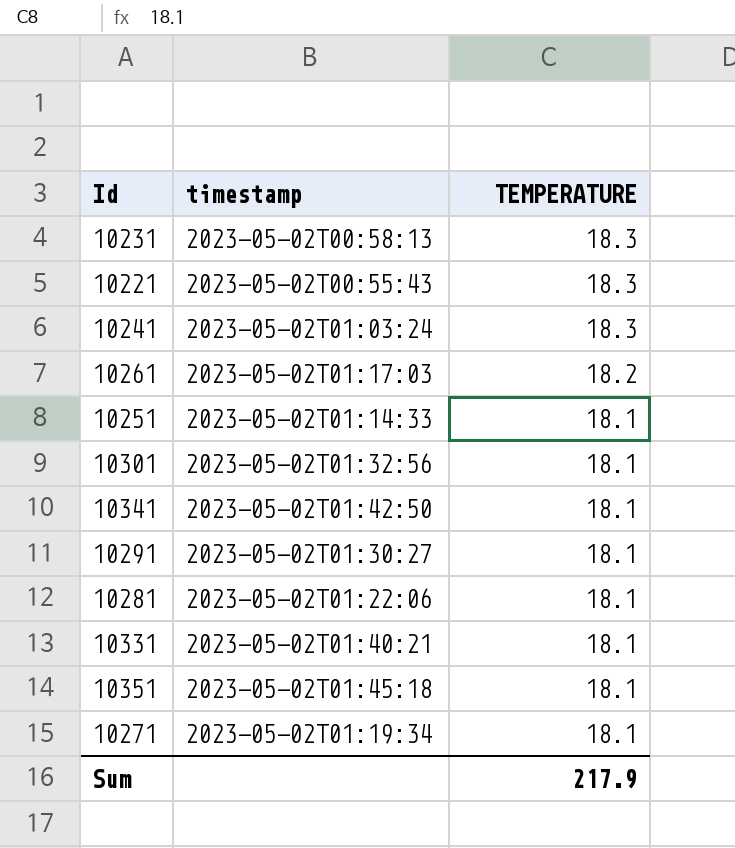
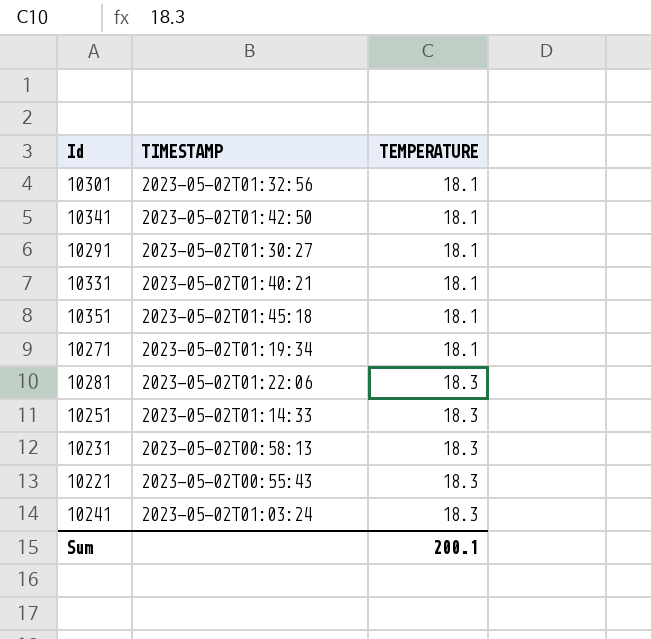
row order: TEMPERATURE descending -> TEMPERATURE ascending
column name: timestamp -> TIMESTAMP
row 10261: 2023-05-02T01:17:03 | 18.2 -> none
10281 | TEMPERATURE: 18.1 -> 18.3
10251 | TEMPERATURE: 18.1 -> 18.3
Sum | TEMPERATURE: 217.9 -> 200.1

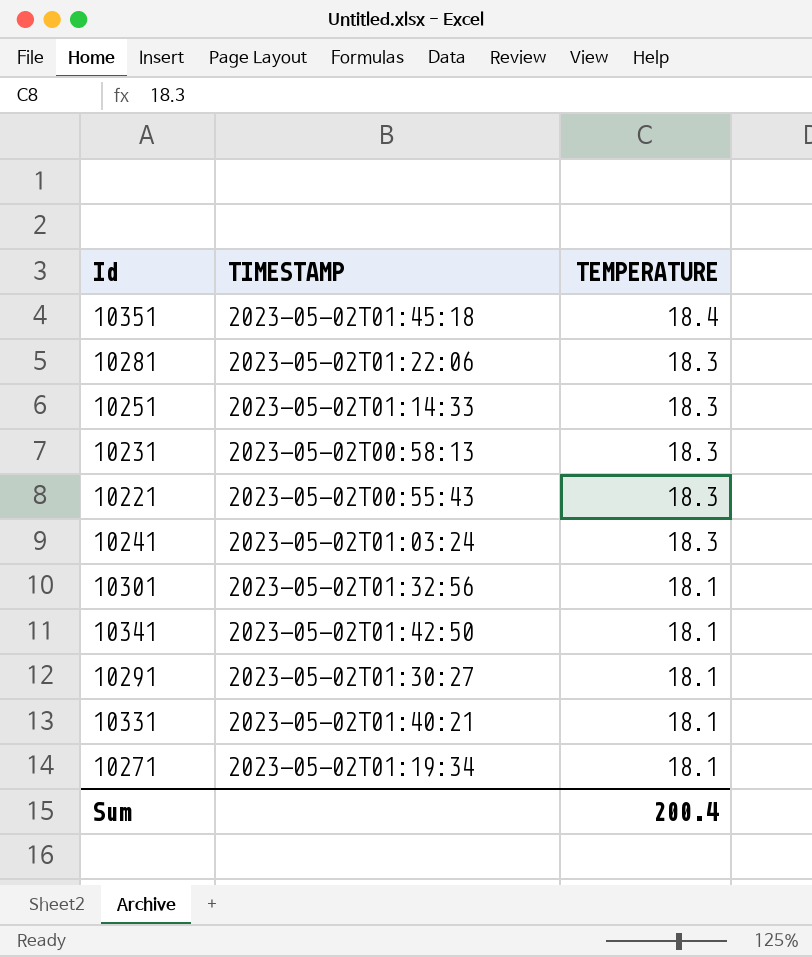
row order: TEMPERATURE ascending -> TEMPERATURE descending
10351 | TEMPERATURE: 18.1 -> 18.4
Sum | TEMPERATURE: 200.1 -> 200.4

